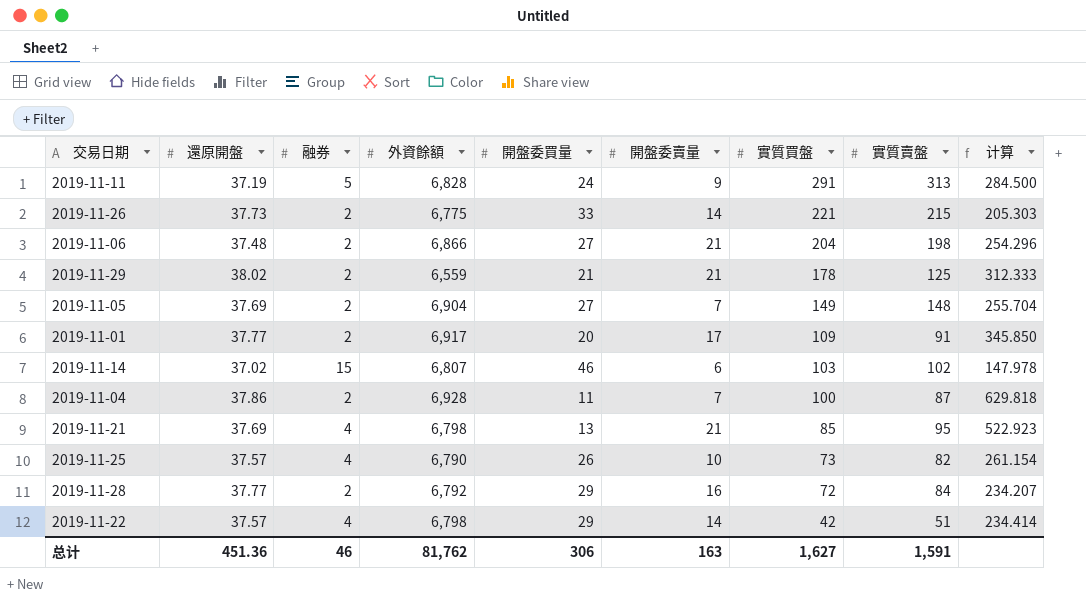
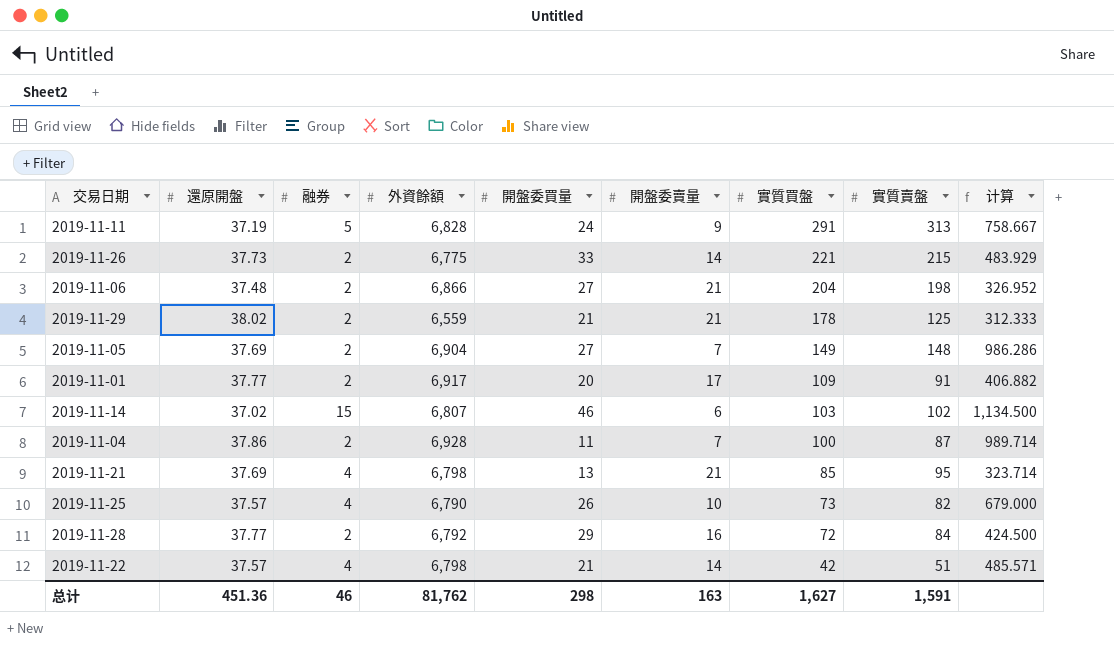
column 计算 | formula: [外資餘額] / [開盤委買量] -> [外資餘額] / [開盤委賣量]
2019-11-22 | 開盤委買量: 29 -> 21
总计 | 開盤委買量: 306 -> 298

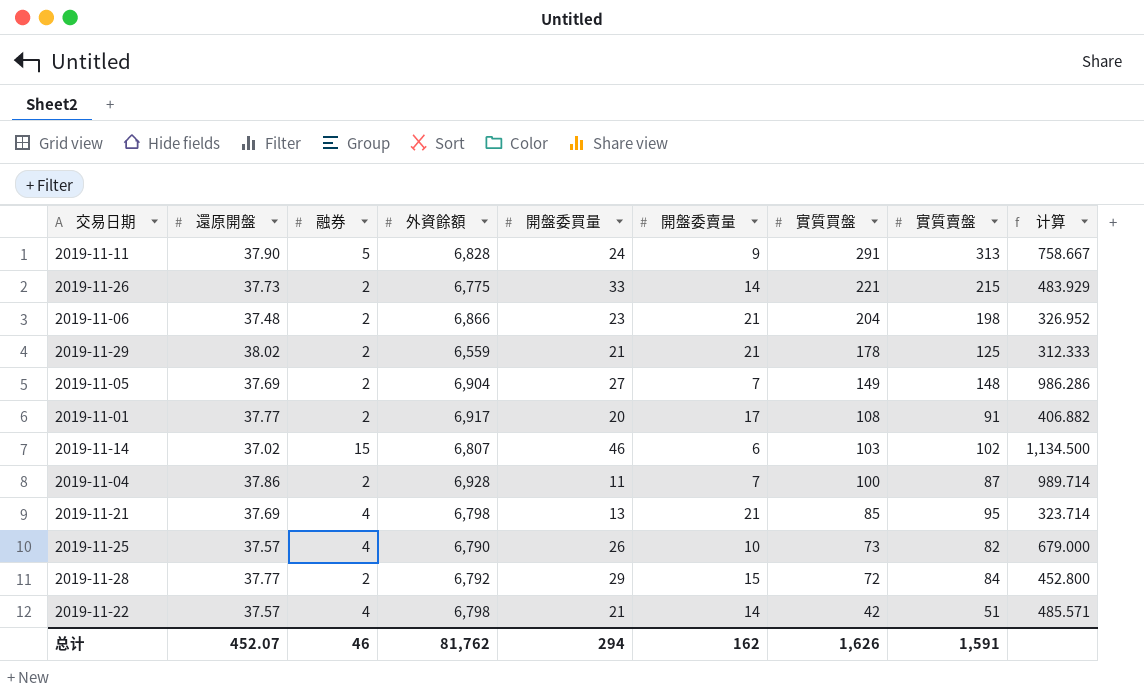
2019-11-11 | 還原開盤: 37.19 -> 37.90
2019-11-06 | 開盤委買量: 27 -> 23
2019-11-01 | 實質買盤: 109 -> 108
2019-11-28 | 開盤委賣量: 16 -> 15
2019-11-28 | 计算: 424.500 -> 452.800
总计 | 還原開盤: 451.36 -> 452.07
总计 | 開盤委買量: 298 -> 294
总计 | 開盤委賣量: 163 -> 162
总计 | 實質買盤: 1,627 -> 1,626

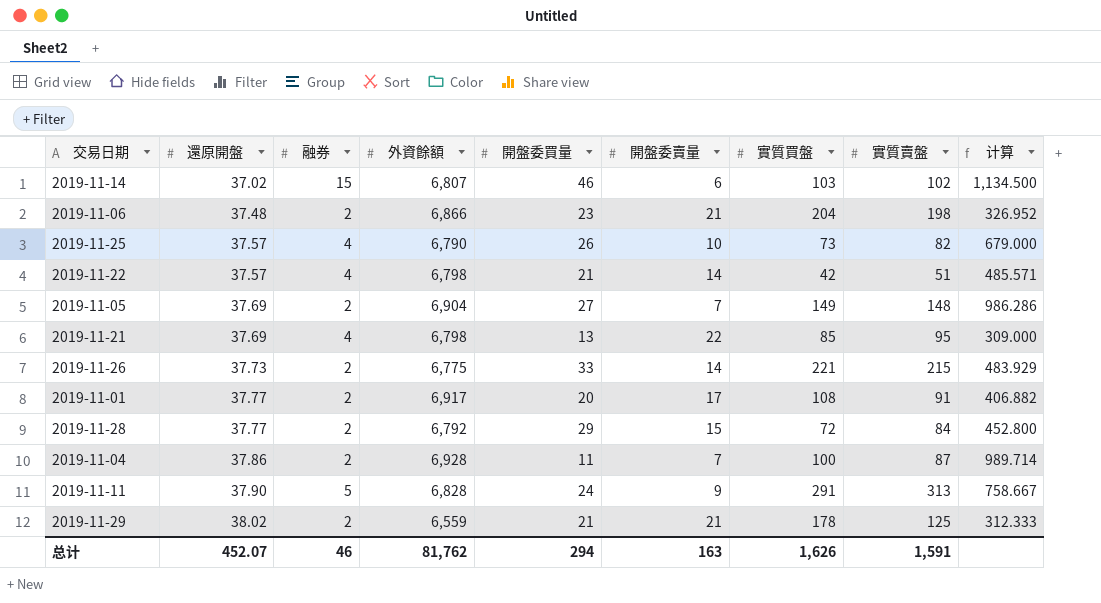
row order: 實質買盤 descending -> 還原開盤 ascending
2019-11-21 | 開盤委賣量: 21 -> 22
2019-11-21 | 计算: 323.714 -> 309.000
总计 | 開盤委賣量: 162 -> 163

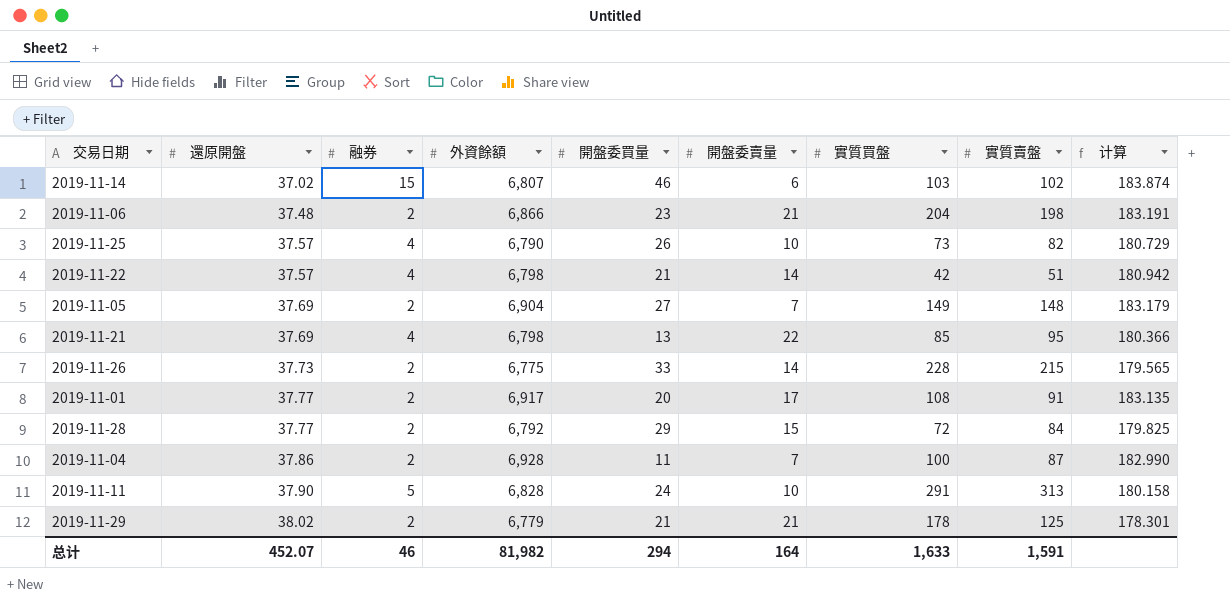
column 计算 | formula: [外資餘額] / [開盤委賣量] -> [外資餘額] / [還原開盤]
2019-11-26 | 實質買盤: 221 -> 228
2019-11-11 | 開盤委賣量: 9 -> 10
2019-11-29 | 外資餘額: 6,559 -> 6,779
总计 | 外資餘額: 81,762 -> 81,982
总计 | 開盤委賣量: 163 -> 164
总计 | 實質買盤: 1,626 -> 1,633

